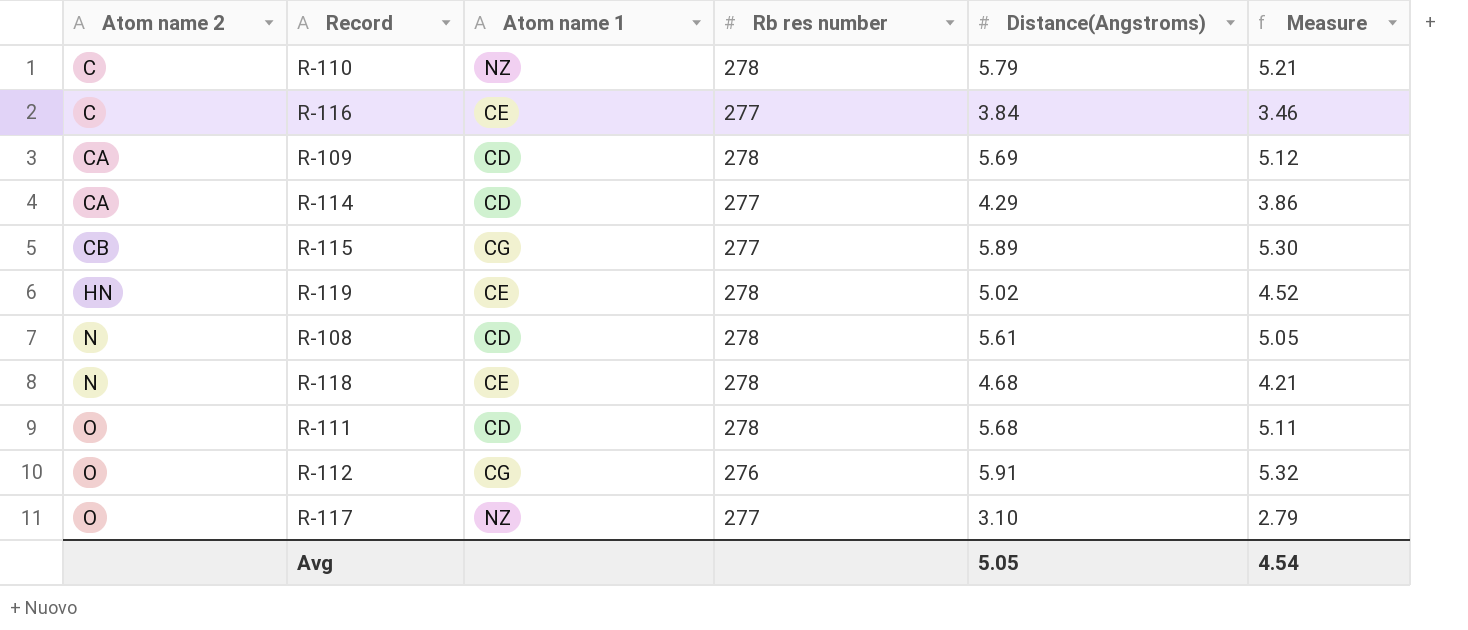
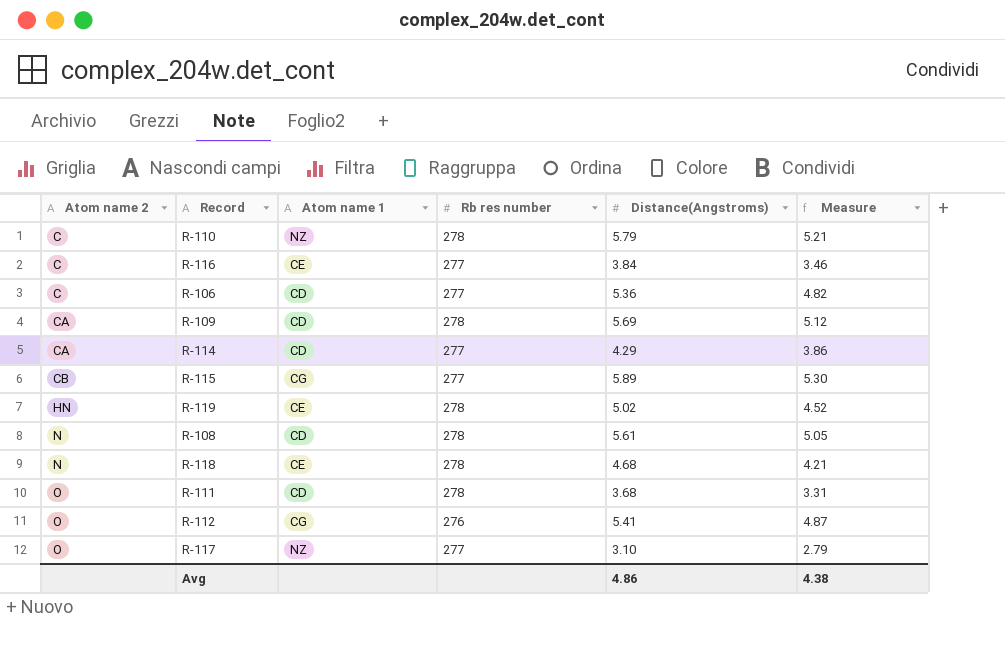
row R-106: none -> C | CD | 277 | 5.36 | 4.82
R-111 | Distance(Angstroms): 5.68 -> 3.68
R-111 | Measure: 5.11 -> 3.31
R-112 | Distance(Angstroms): 5.91 -> 5.41
R-112 | Measure: 5.32 -> 4.87
Avg | Distance(Angstroms): 5.05 -> 4.86
Avg | Measure: 4.54 -> 4.38

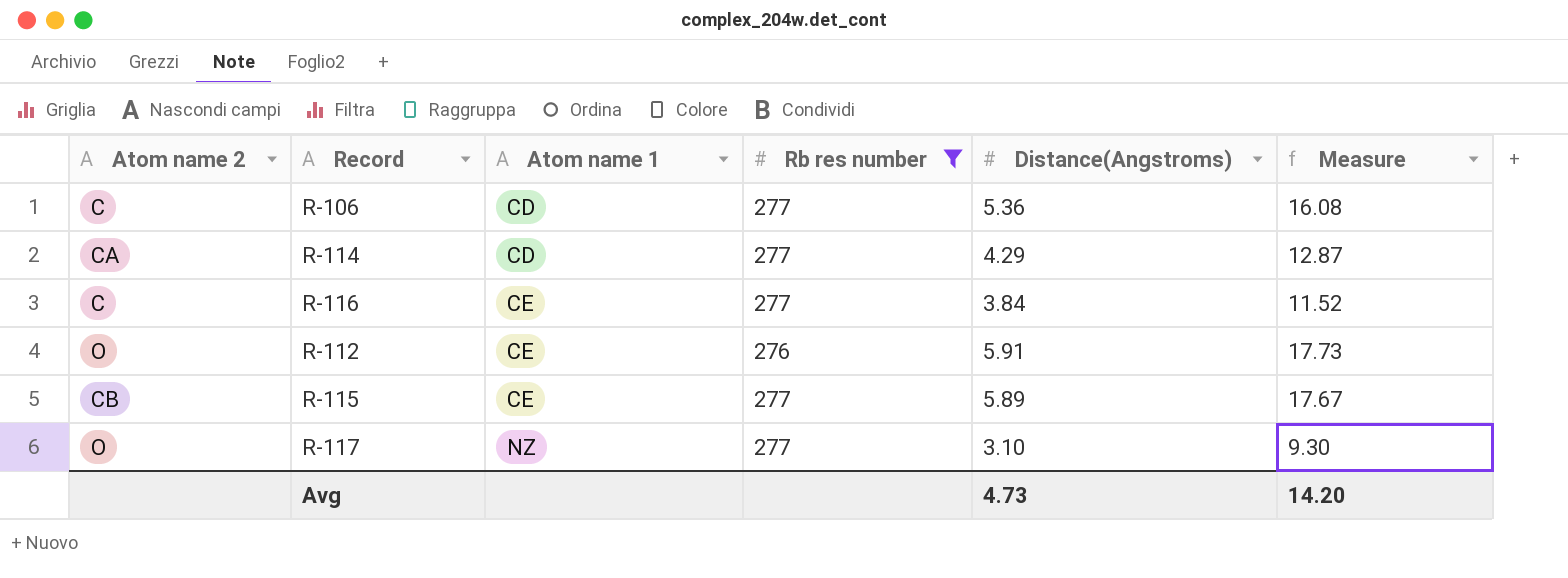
filter: none -> Rb res number != 278
row order: Atom name 2 ascending -> Atom name 1 ascending
column Measure | formula: [Distance(Angstroms)] * 0.9 -> [Distance(Angstroms)] * 3
R-112 | Atom name 1: CG -> CE
R-112 | Distance(Angstroms): 5.41 -> 5.91
R-115 | Atom name 1: CG -> CE
Avg | Distance(Angstroms): 4.86 -> 4.73
Avg | Measure: 4.38 -> 14.20

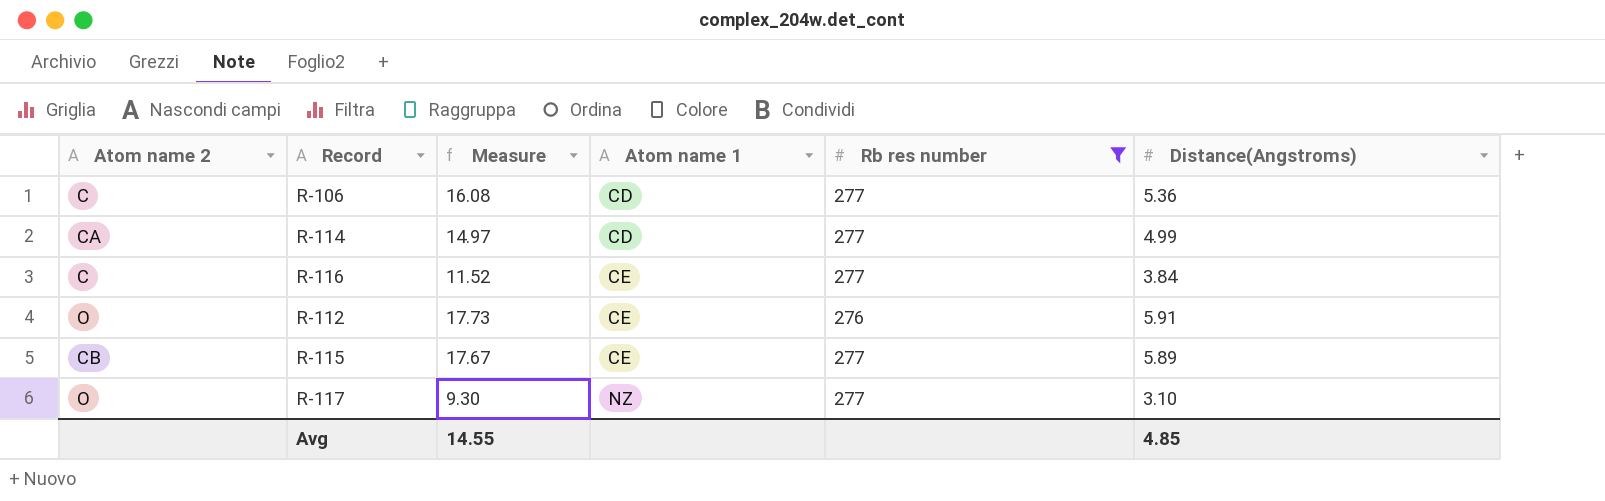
column Measure | position: 6 -> 3
R-114 | Measure: 12.87 -> 14.97
R-114 | Distance(Angstroms): 4.29 -> 4.99
Avg | Measure: 14.20 -> 14.55
Avg | Distance(Angstroms): 4.73 -> 4.85

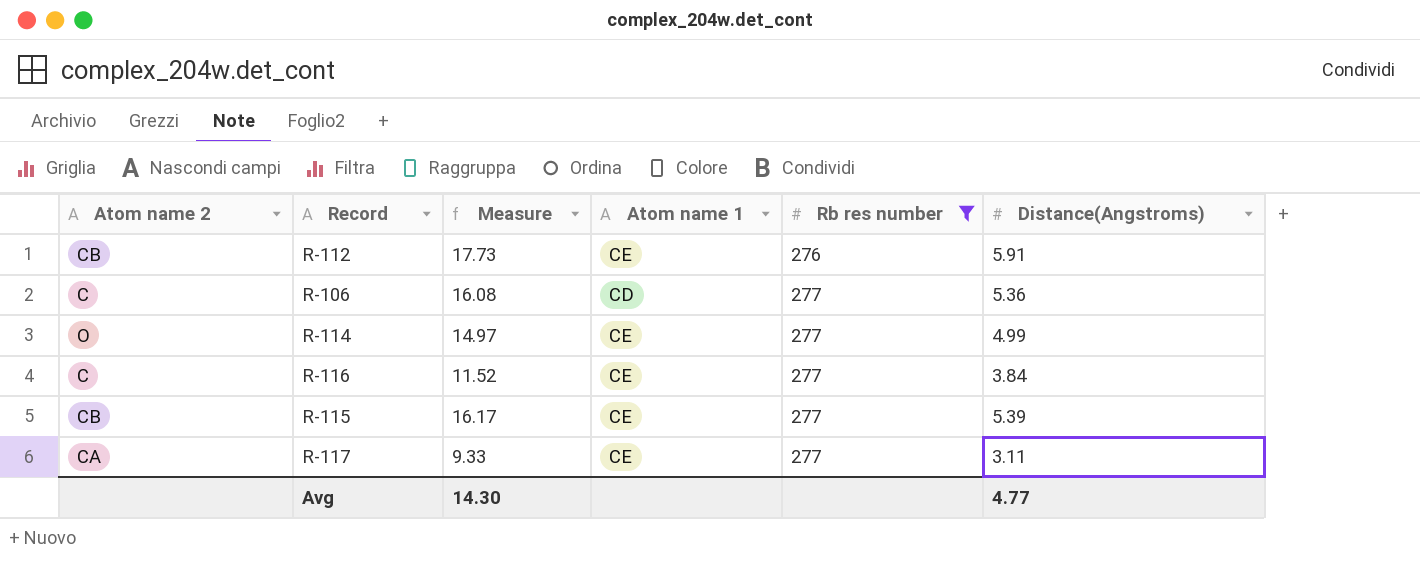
row order: Atom name 1 ascending -> Rb res number ascending
R-112 | Atom name 2: O -> CB
R-114 | Atom name 2: CA -> O
R-114 | Atom name 1: CD -> CE
R-115 | Measure: 17.67 -> 16.17
R-115 | Distance(Angstroms): 5.89 -> 5.39
R-117 | Atom name 2: O -> CA
R-117 | Measure: 9.30 -> 9.33
R-117 | Atom name 1: NZ -> CE
R-117 | Distance(Angstroms): 3.10 -> 3.11
Avg | Measure: 14.55 -> 14.30
Avg | Distance(Angstroms): 4.85 -> 4.77

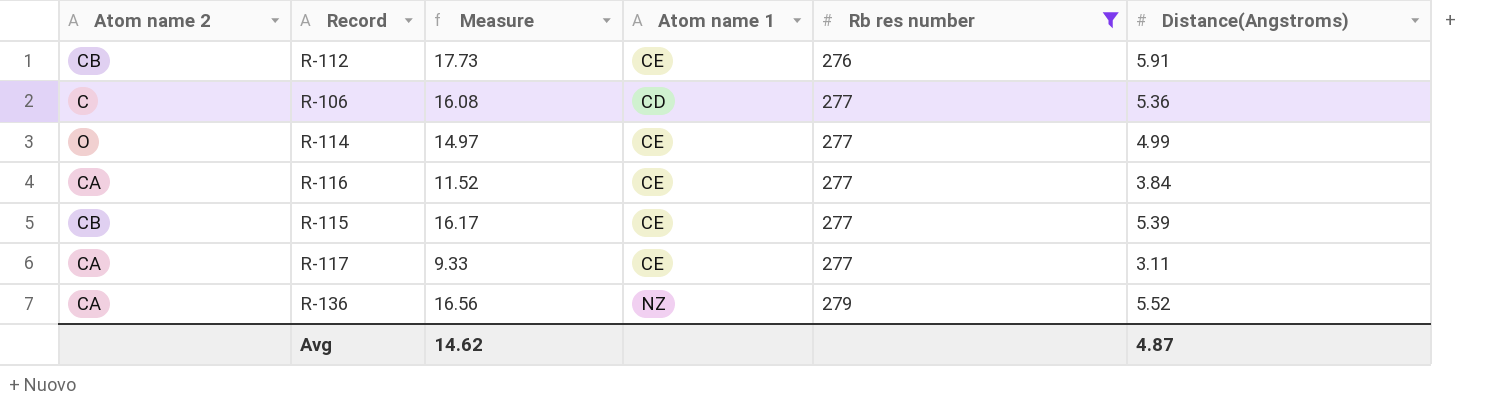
R-116 | Atom name 2: C -> CA
row R-136: none -> CA | 16.56 | NZ | 279 | 5.52
Avg | Measure: 14.30 -> 14.62
Avg | Distance(Angstroms): 4.77 -> 4.87

